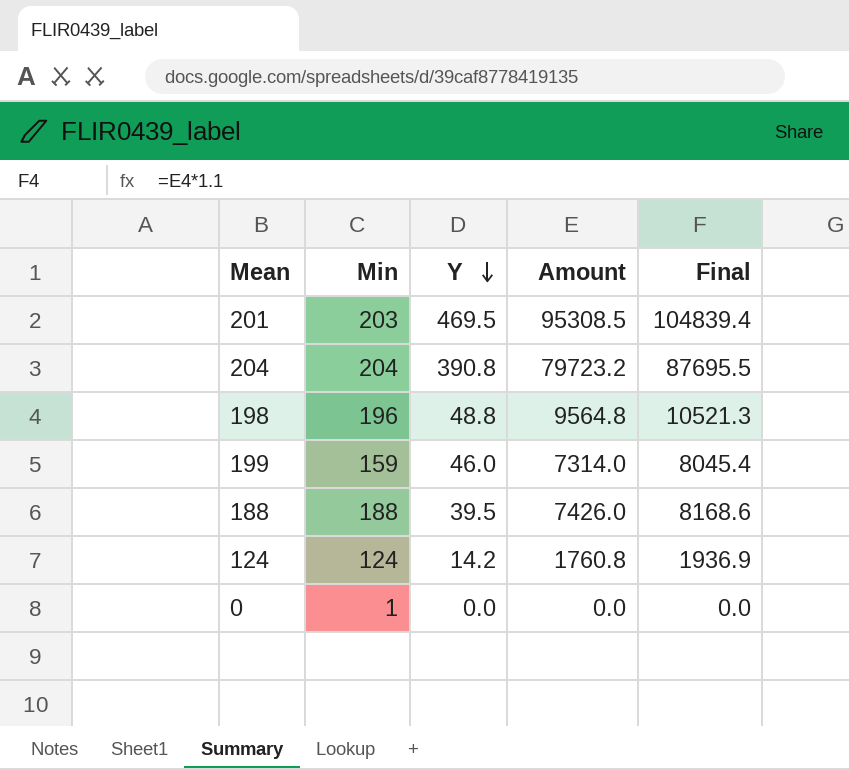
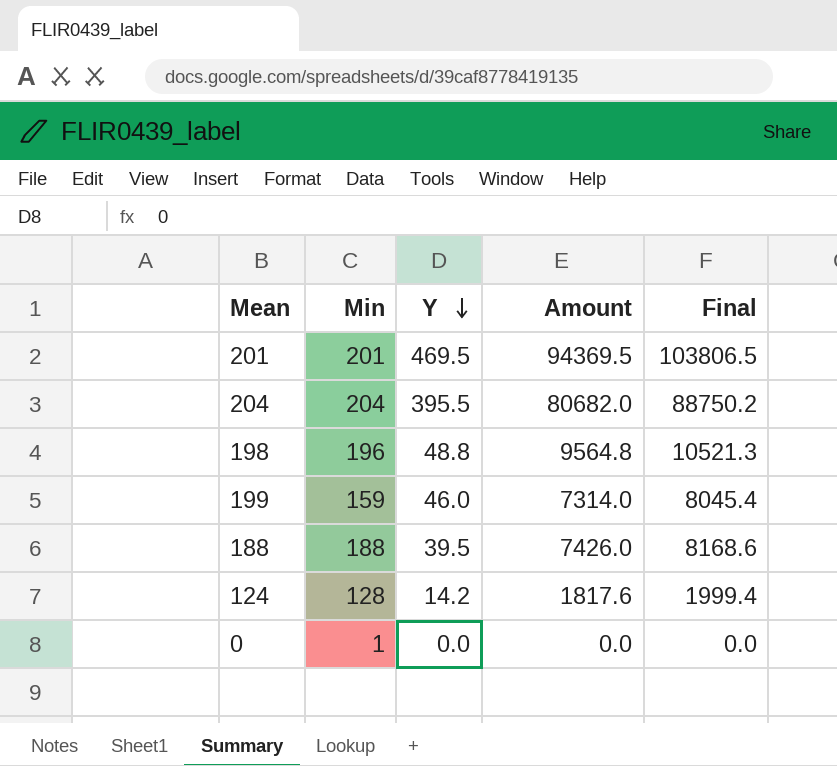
201 | Min: 203 -> 201
201 | Amount: 95308.5 -> 94369.5
201 | Final: 104839.4 -> 103806.5
204 | Y: 390.8 -> 395.5
204 | Amount: 79723.2 -> 80682.0
204 | Final: 87695.5 -> 88750.2
124 | Min: 124 -> 128
124 | Amount: 1760.8 -> 1817.6
124 | Final: 1936.9 -> 1999.4

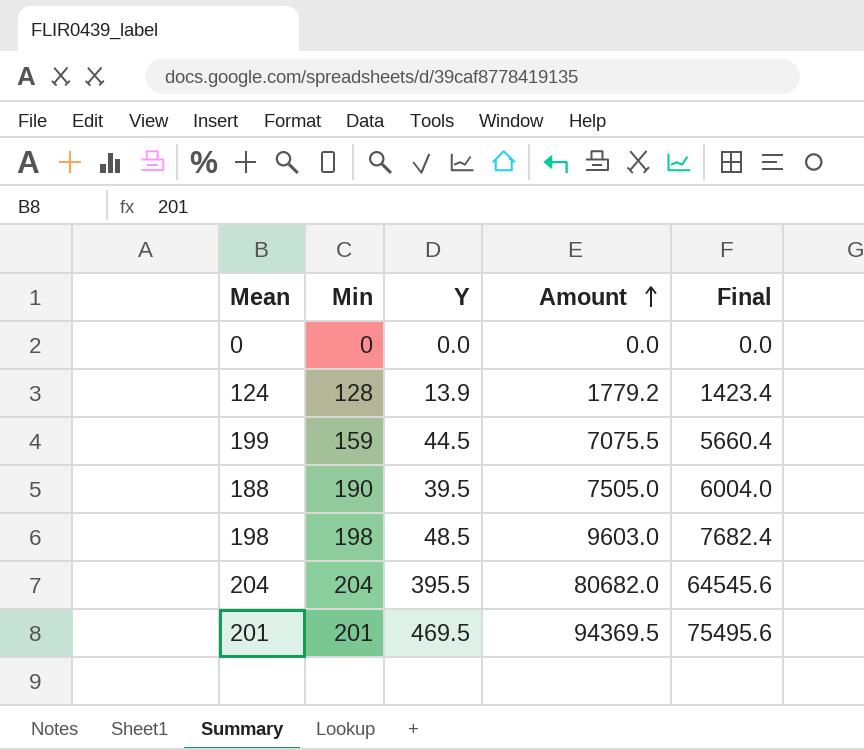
row order: Y descending -> Amount ascending
column Final | formula: [Amount] * 1.1 -> [Amount] * 0.8
0 | Min: 1 -> 0
124 | Y: 14.2 -> 13.9
124 | Amount: 1817.6 -> 1779.2
199 | Y: 46.0 -> 44.5
199 | Amount: 7314.0 -> 7075.5
188 | Min: 188 -> 190
188 | Amount: 7426.0 -> 7505.0
198 | Min: 196 -> 198
198 | Y: 48.8 -> 48.5
198 | Amount: 9564.8 -> 9603.0

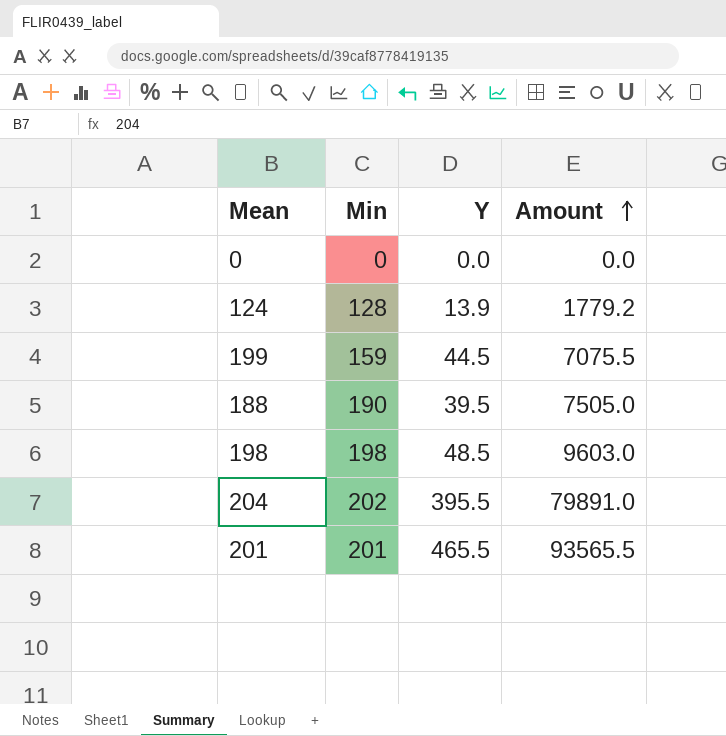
column Final | formula: [Amount] * 0.8 -> none
204 | Min: 204 -> 202
204 | Amount: 80682.0 -> 79891.0
201 | Y: 469.5 -> 465.5
201 | Amount: 94369.5 -> 93565.5

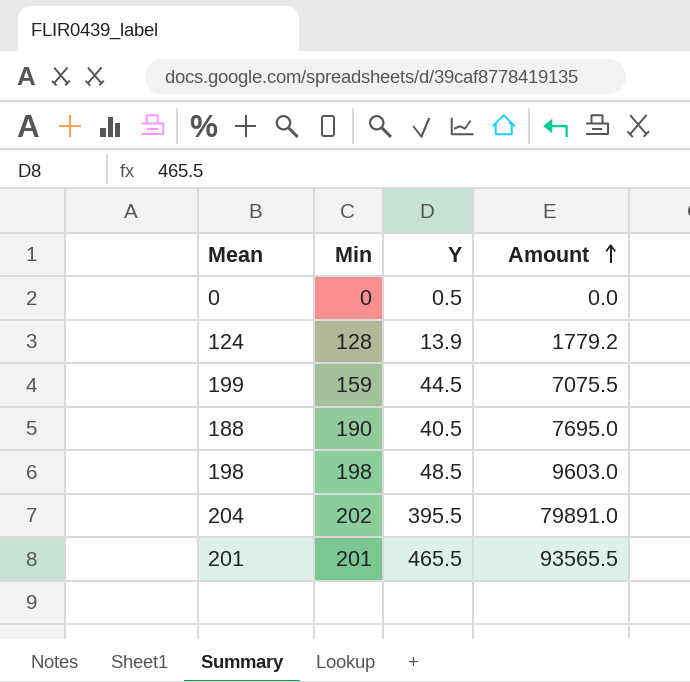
0 | Y: 0.0 -> 0.5
188 | Y: 39.5 -> 40.5
188 | Amount: 7505.0 -> 7695.0

